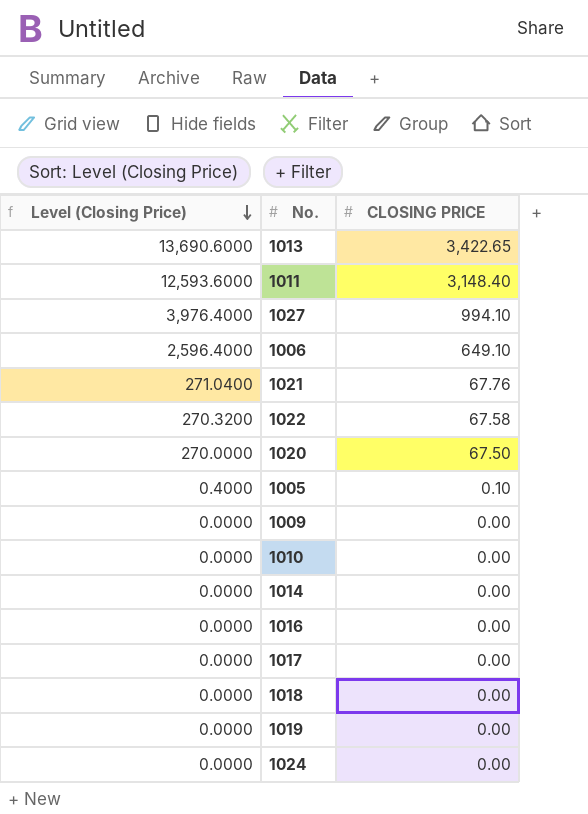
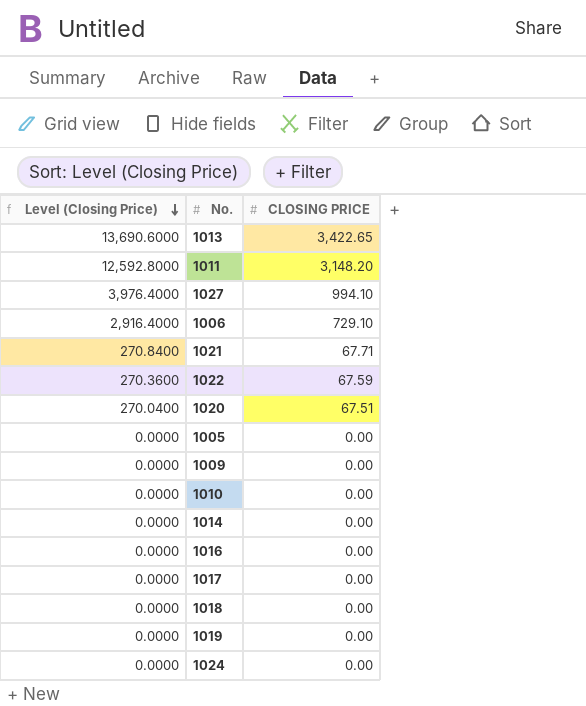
1011 | Level (Closing Price): 12,593.6000 -> 12,592.8000
1011 | CLOSING PRICE: 3,148.40 -> 3,148.20
1006 | Level (Closing Price): 2,596.4000 -> 2,916.4000
1006 | CLOSING PRICE: 649.10 -> 729.10
1021 | Level (Closing Price): 271.0400 -> 270.8400
1021 | CLOSING PRICE: 67.76 -> 67.71
1022 | Level (Closing Price): 270.3200 -> 270.3600
1022 | CLOSING PRICE: 67.58 -> 67.59
1020 | Level (Closing Price): 270.0000 -> 270.0400
1020 | CLOSING PRICE: 67.50 -> 67.51
1005 | Level (Closing Price): 0.4000 -> 0.0000
1005 | CLOSING PRICE: 0.10 -> 0.00

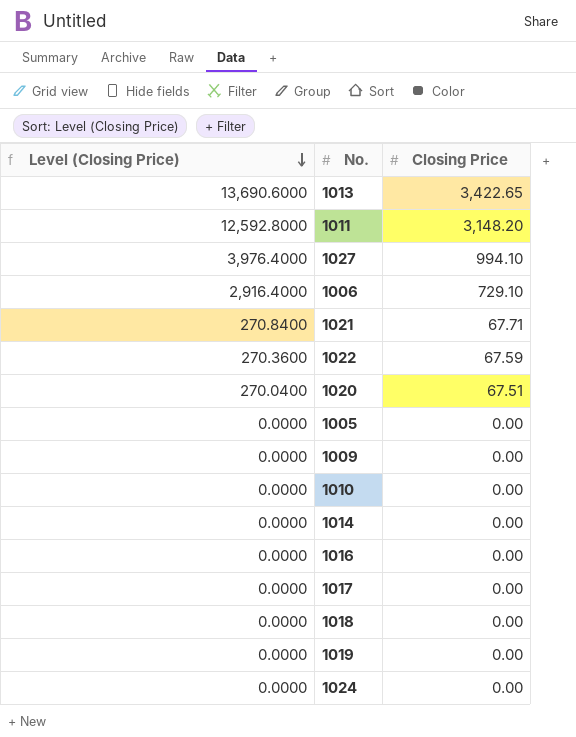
column name: CLOSING PRICE -> Closing Price

